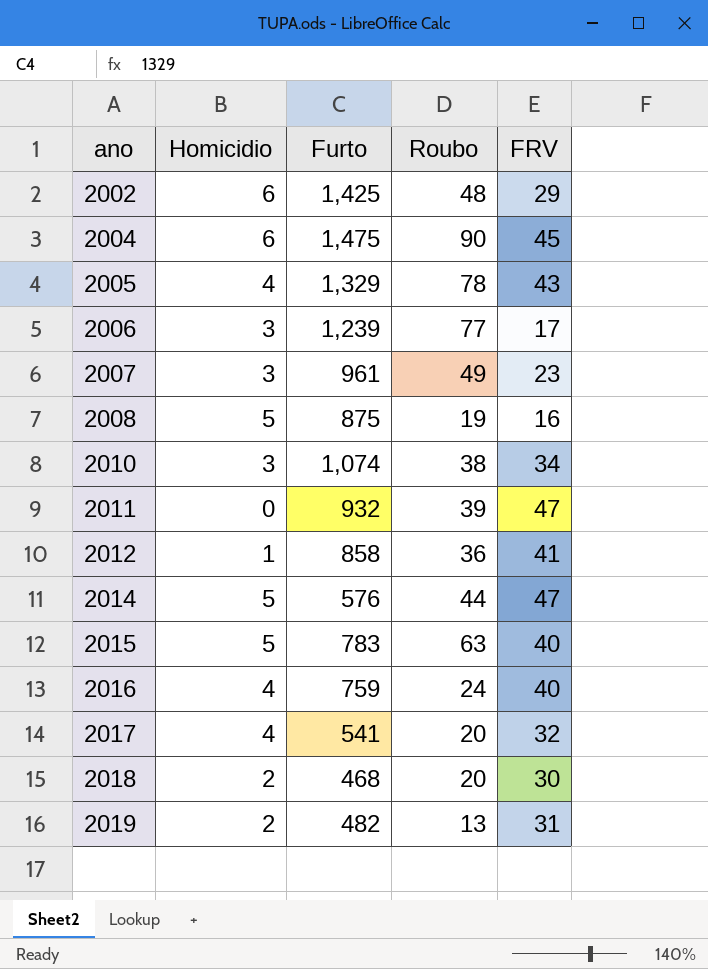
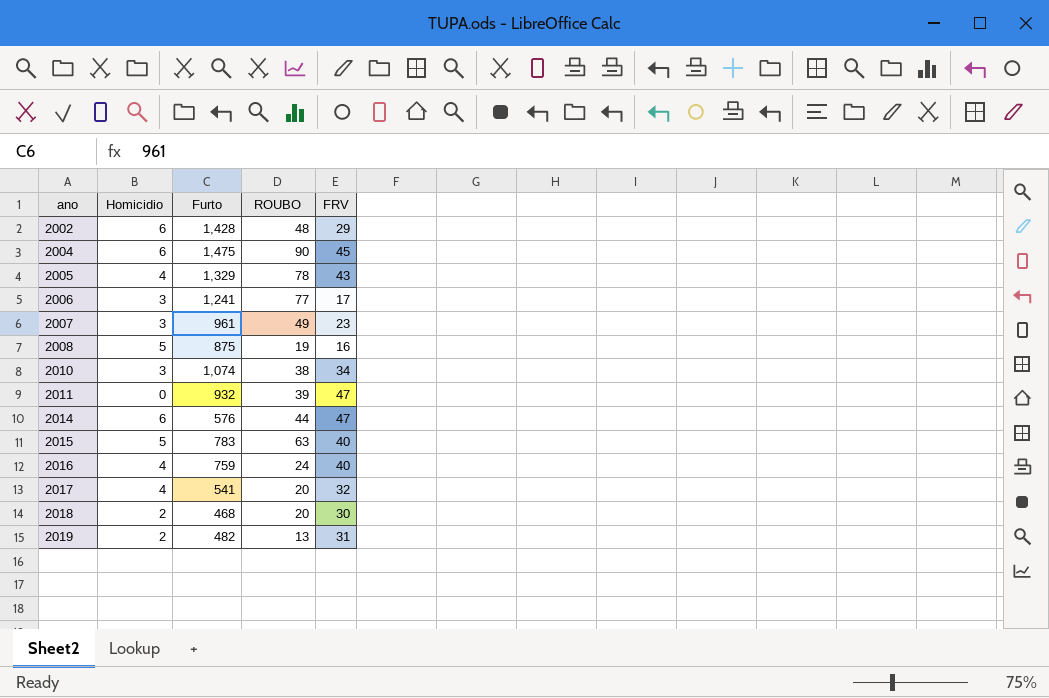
column name: Roubo -> ROUBO
row 2012: 1 | 858 | 36 | 41 -> none
2002 | Furto: 1,425 -> 1,428
2006 | Furto: 1,239 -> 1,241
2014 | Homicidio: 5 -> 6

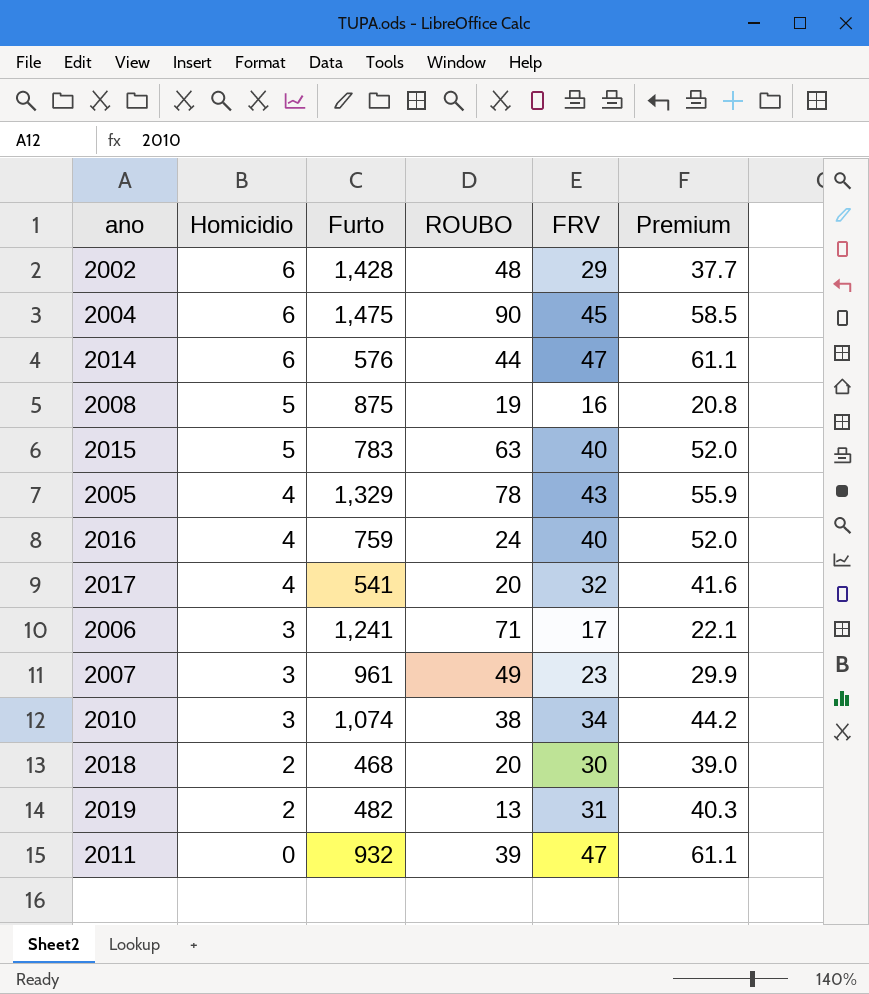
row order: ano ascending -> Homicidio descending
column Premium | formula: none -> [FRV] * 1.3
2006 | ROUBO: 77 -> 71

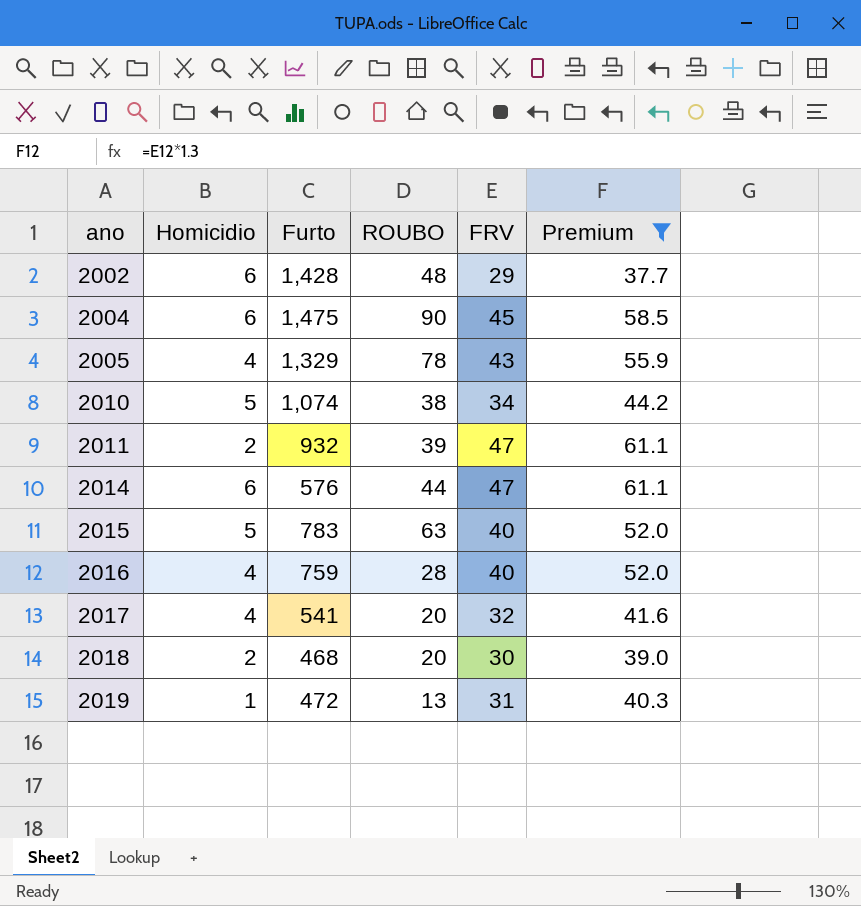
filter: none -> Premium >= 37.7
row order: Homicidio descending -> ano ascending
2010 | Homicidio: 3 -> 5
2011 | Homicidio: 0 -> 2
2016 | ROUBO: 24 -> 28
2019 | Homicidio: 2 -> 1
2019 | Furto: 482 -> 472

